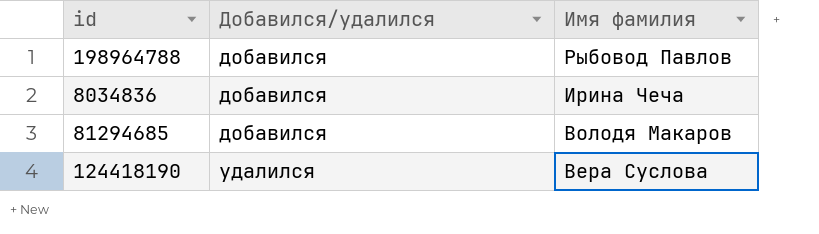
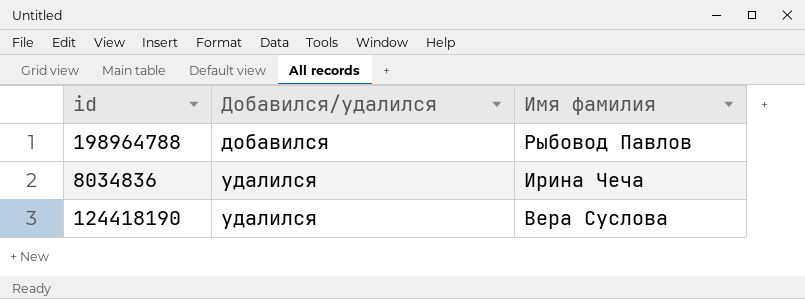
row 81294685: добавился | Володя Макаров -> none
8034836 | Добавился/удалился: добавился -> удалился

